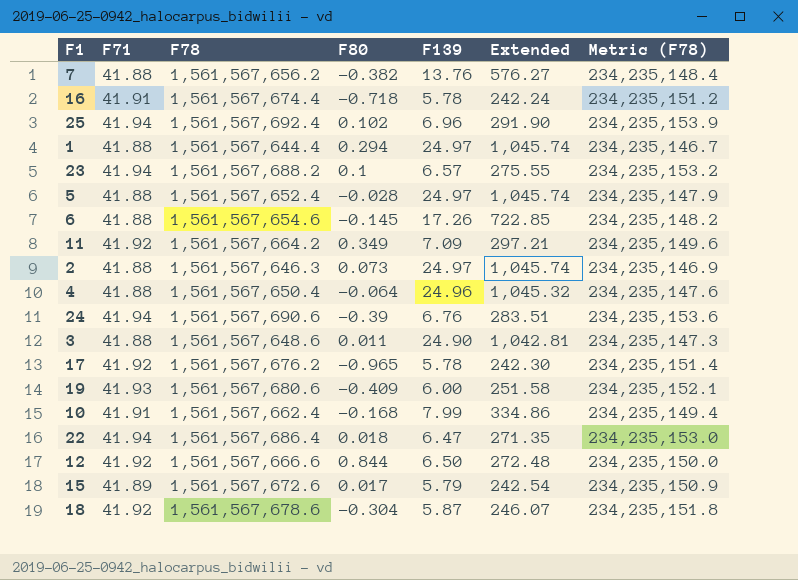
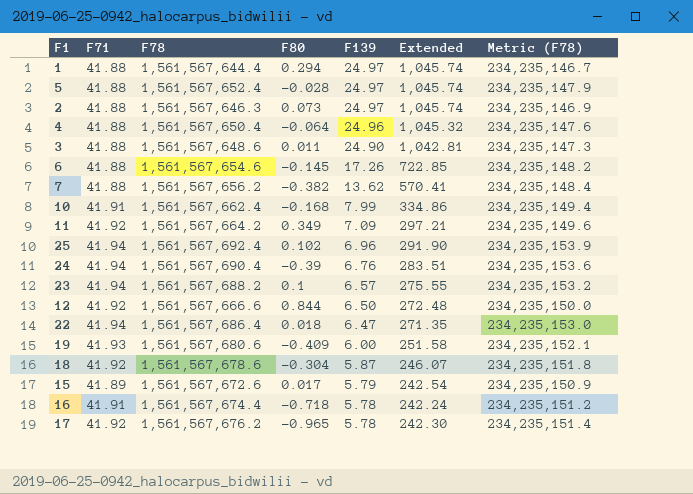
row order: none -> F139 descending
7 | F139: 13.76 -> 13.62
7 | Extended: 576.27 -> 570.41
24 | F78: 1,561,567,690.6 -> 1,561,567,690.4

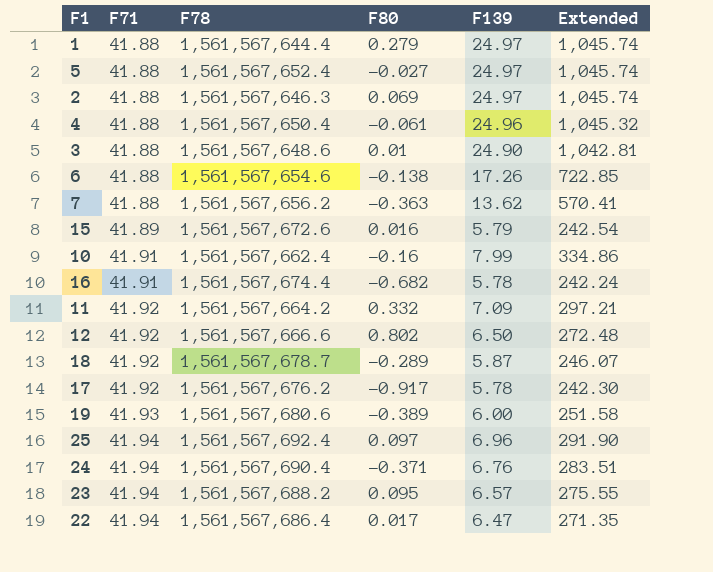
row order: F139 descending -> F71 ascending
column Metric (F78) | formula: [F78] * 0.15 -> none
1 | F80: 0.294 -> 0.279
5 | F80: -0.028 -> -0.027
2 | F80: 0.073 -> 0.069
4 | F80: -0.064 -> -0.061
3 | F80: 0.011 -> 0.01
6 | F80: -0.145 -> -0.138
7 | F80: -0.382 -> -0.363
15 | F80: 0.017 -> 0.016
10 | F80: -0.168 -> -0.16
16 | F80: -0.718 -> -0.682
11 | F80: 0.349 -> 0.332
12 | F80: 0.844 -> 0.802
18 | F78: 1,561,567,678.6 -> 1,561,567,678.7
18 | F80: -0.304 -> -0.289
17 | F80: -0.965 -> -0.917
19 | F80: -0.409 -> -0.389
25 | F80: 0.102 -> 0.097
24 | F80: -0.39 -> -0.371
23 | F80: 0.1 -> 0.095
22 | F80: 0.018 -> 0.017

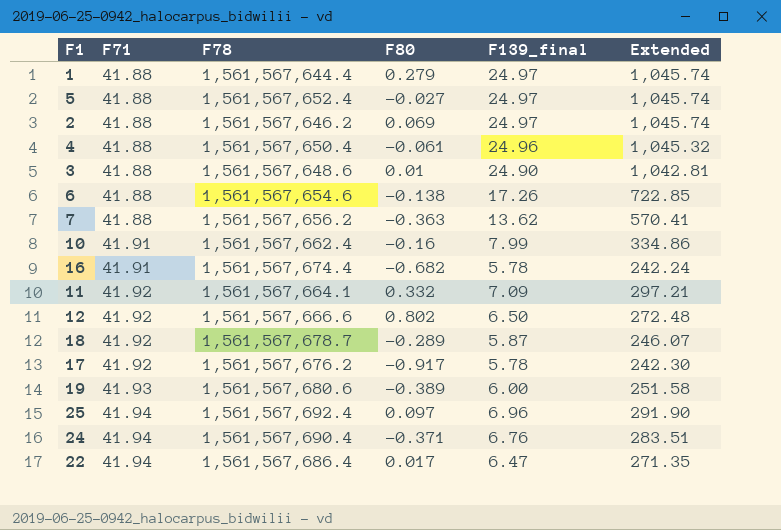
column name: F139 -> F139_final
row 15: 41.89 | 1,561,567,672.6 | 0.016 | 5.79 | 242.54 -> none
row 23: 41.94 | 1,561,567,688.2 | 0.095 | 6.57 | 275.55 -> none
2 | F78: 1,561,567,646.3 -> 1,561,567,646.2
11 | F78: 1,561,567,664.2 -> 1,561,567,664.1

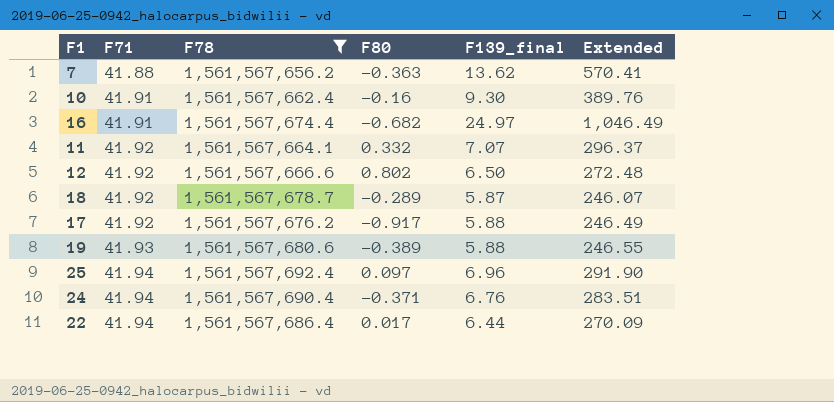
filter: none -> F78 >= 1,561,567,656.2
10 | F139_final: 7.99 -> 9.30
10 | Extended: 334.86 -> 389.76
16 | F139_final: 5.78 -> 24.97
16 | Extended: 242.24 -> 1,046.49
11 | F139_final: 7.09 -> 7.07
11 | Extended: 297.21 -> 296.37
17 | F139_final: 5.78 -> 5.88
17 | Extended: 242.30 -> 246.49
19 | F139_final: 6.00 -> 5.88
19 | Extended: 251.58 -> 246.55
22 | F139_final: 6.47 -> 6.44
22 | Extended: 271.35 -> 270.09

